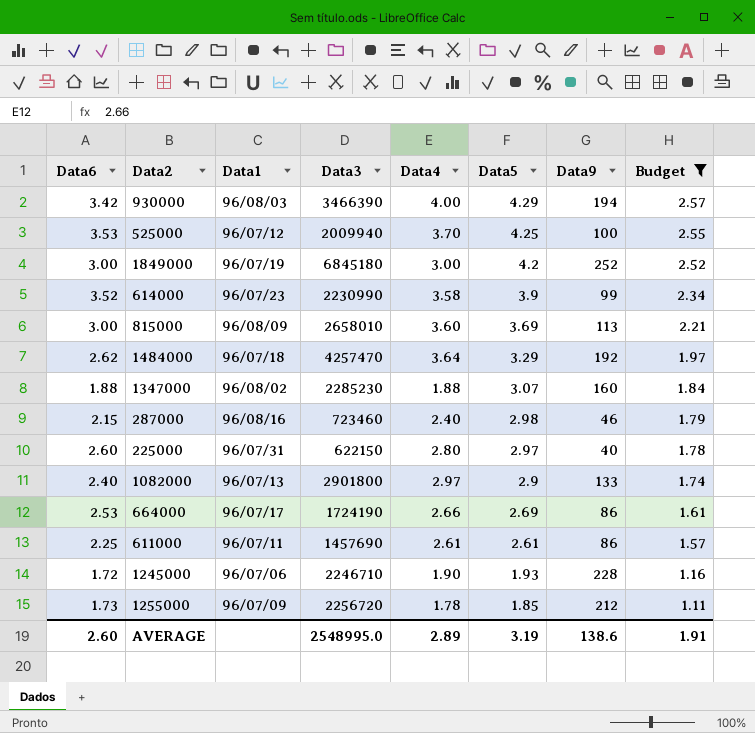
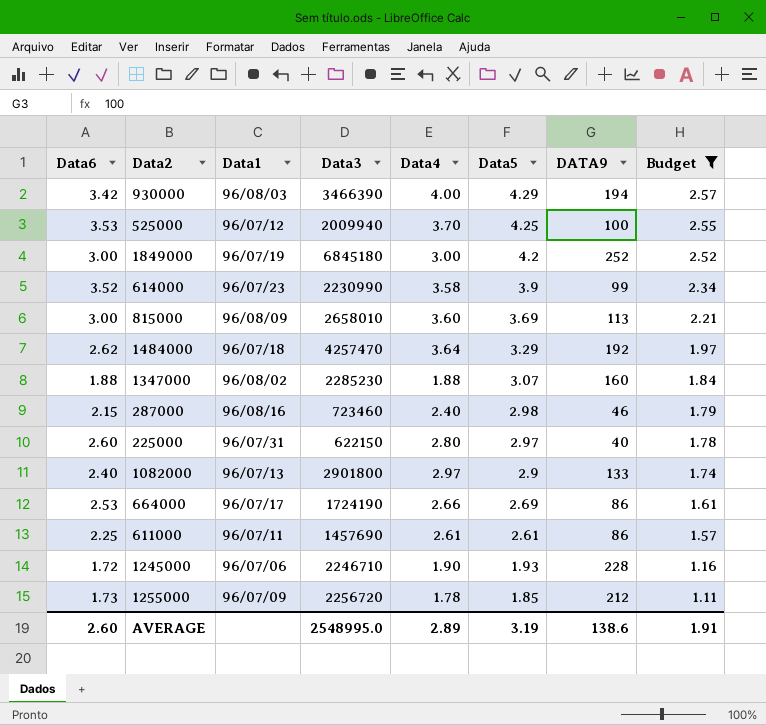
column name: Data9 -> DATA9

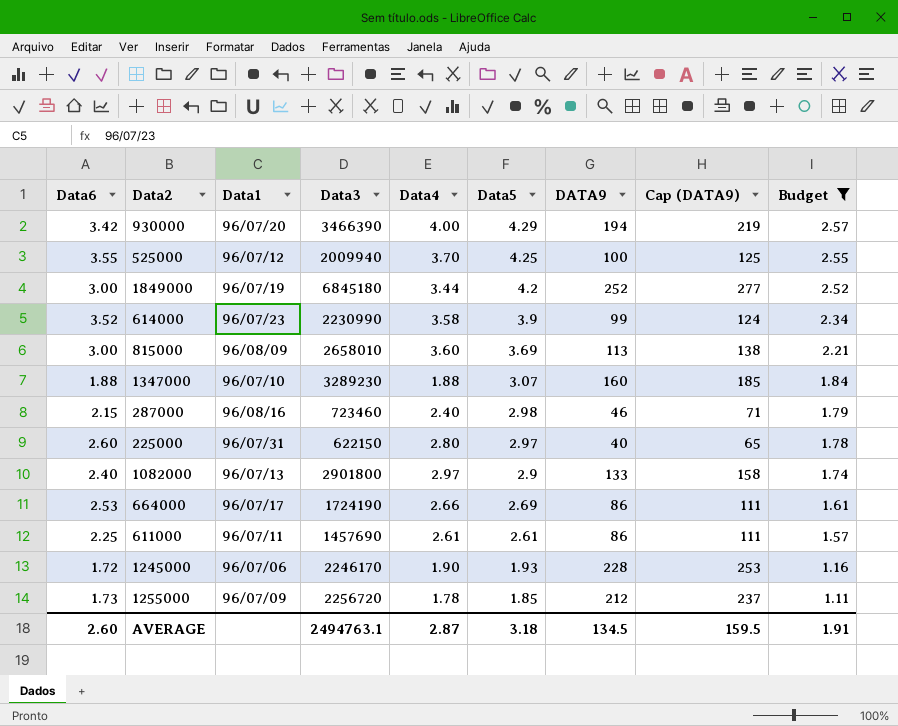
column Cap (DATA9) | formula: none -> [DATA9] + 25
row 1484000: 2.62 | 96/07/18 | 4257470 | 3.64 | 3.29 | 192 | 1.97 -> none
930000 | Data1: 96/08/03 -> 96/07/20
525000 | Data6: 3.53 -> 3.55
1849000 | Data4: 3.00 -> 3.44
1347000 | Data1: 96/08/02 -> 96/07/10
1347000 | Data3: 2285230 -> 3289230
1245000 | Data3: 2246710 -> 2246170
AVERAGE | Data3: 2548995.0 -> 2494763.1
AVERAGE | Data4: 2.89 -> 2.87
AVERAGE | Data5: 3.19 -> 3.18
AVERAGE | DATA9: 138.6 -> 134.5

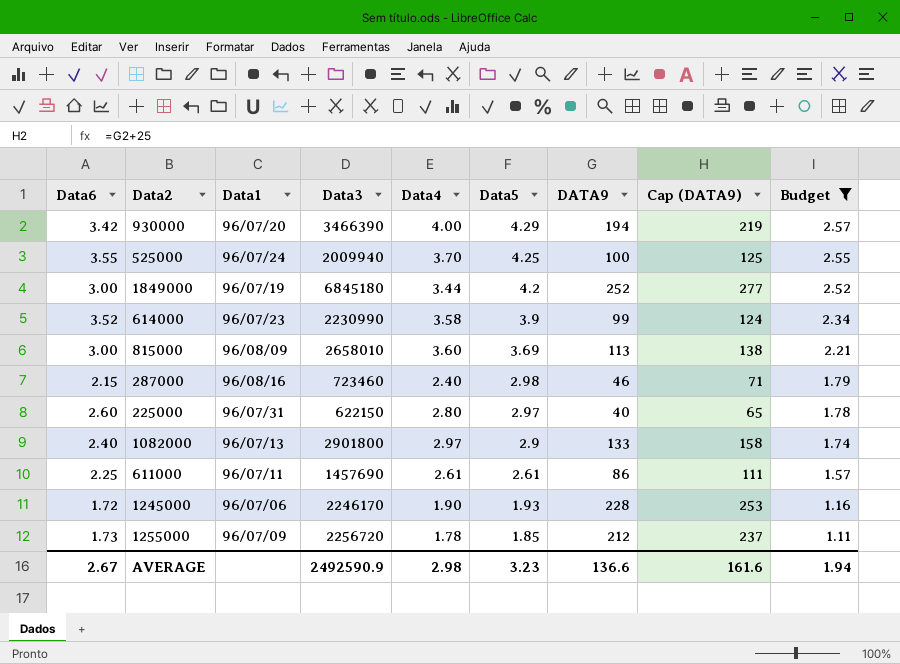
row 1347000: 1.88 | 96/07/10 | 3289230 | 1.88 | 3.07 | 160 | 185 | 1.84 -> none
row 664000: 2.53 | 96/07/17 | 1724190 | 2.66 | 2.69 | 86 | 111 | 1.61 -> none
525000 | Data1: 96/07/12 -> 96/07/24
AVERAGE | Data6: 2.60 -> 2.67
AVERAGE | Data3: 2494763.1 -> 2492590.9
AVERAGE | Data4: 2.87 -> 2.98
AVERAGE | Data5: 3.18 -> 3.23
AVERAGE | DATA9: 134.5 -> 136.6
AVERAGE | Cap (DATA9): 159.5 -> 161.6
AVERAGE | Budget: 1.91 -> 1.94

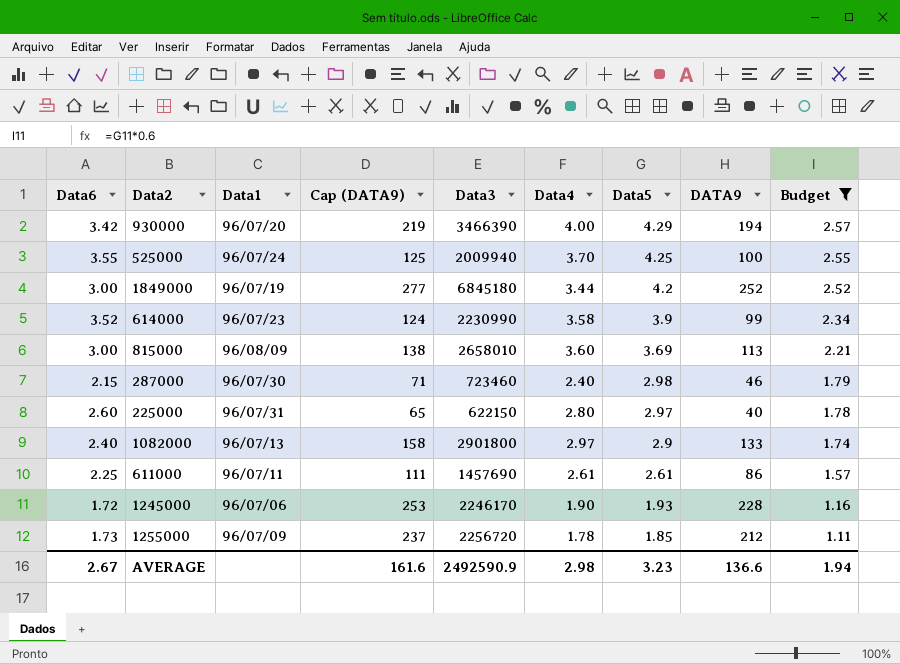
column Cap (DATA9) | position: 8 -> 4
287000 | Data1: 96/08/16 -> 96/07/30

